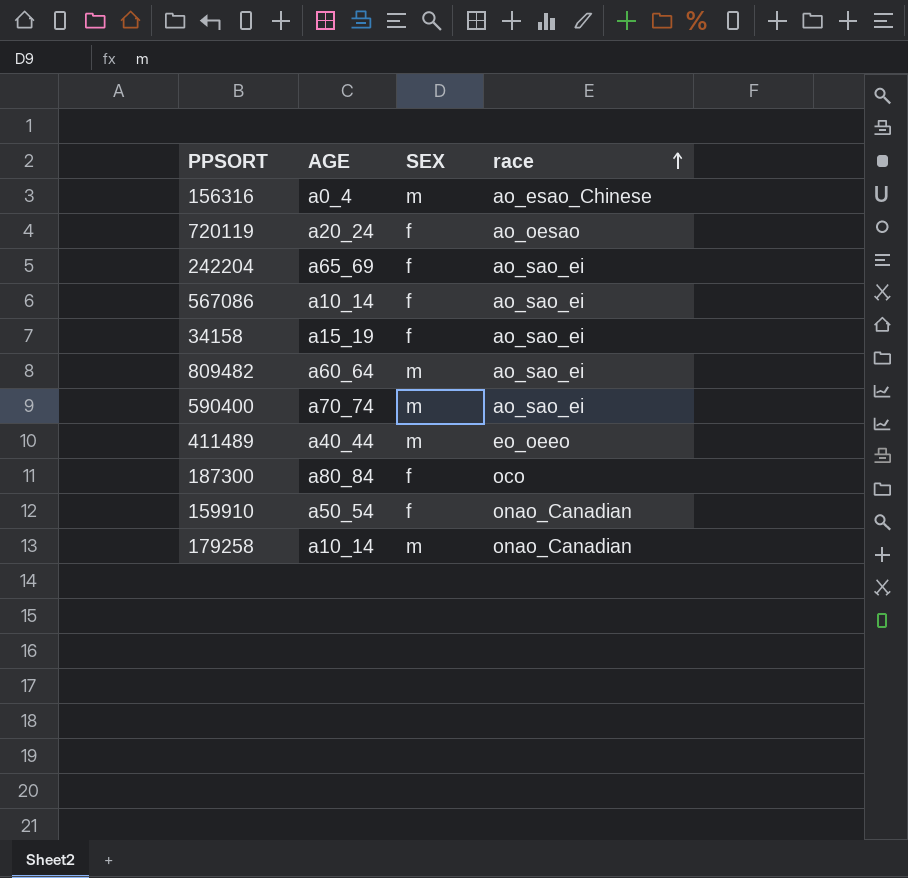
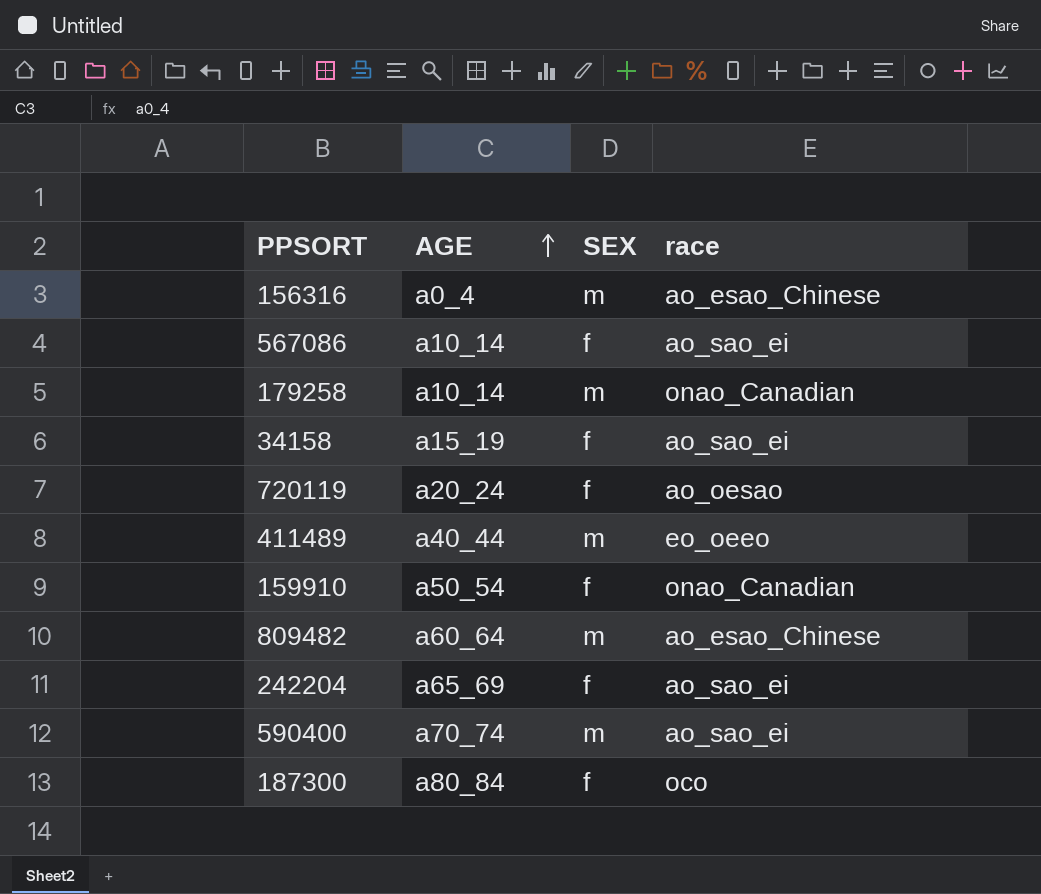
row order: race ascending -> AGE ascending
809482 | race: ao_sao_ei -> ao_esao_Chinese

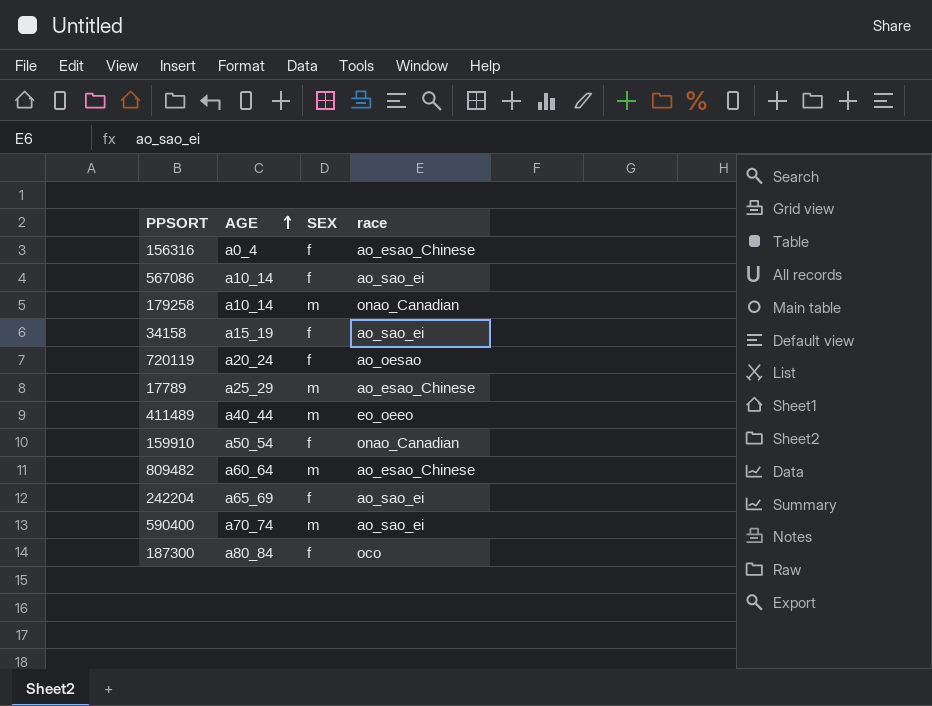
156316 | SEX: m -> f
row 17789: none -> a25_29 | m | ao_esao_Chinese

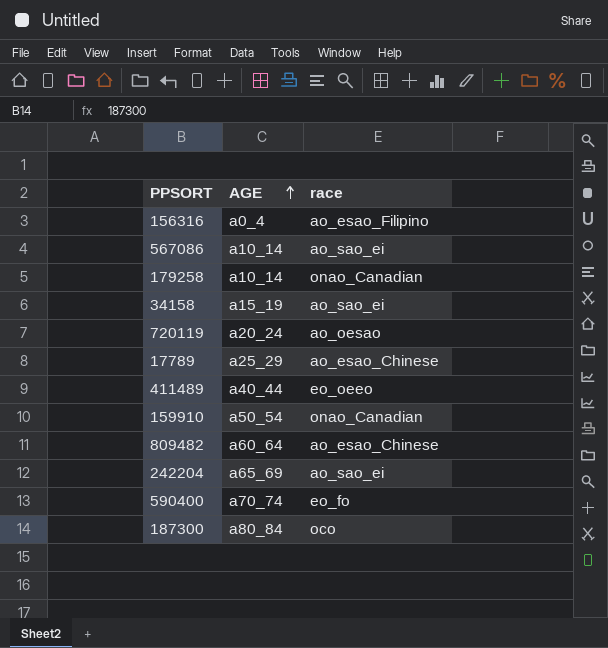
column SEX | position: 3 -> none
156316 | race: ao_esao_Chinese -> ao_esao_Filipino
590400 | race: ao_sao_ei -> eo_fo

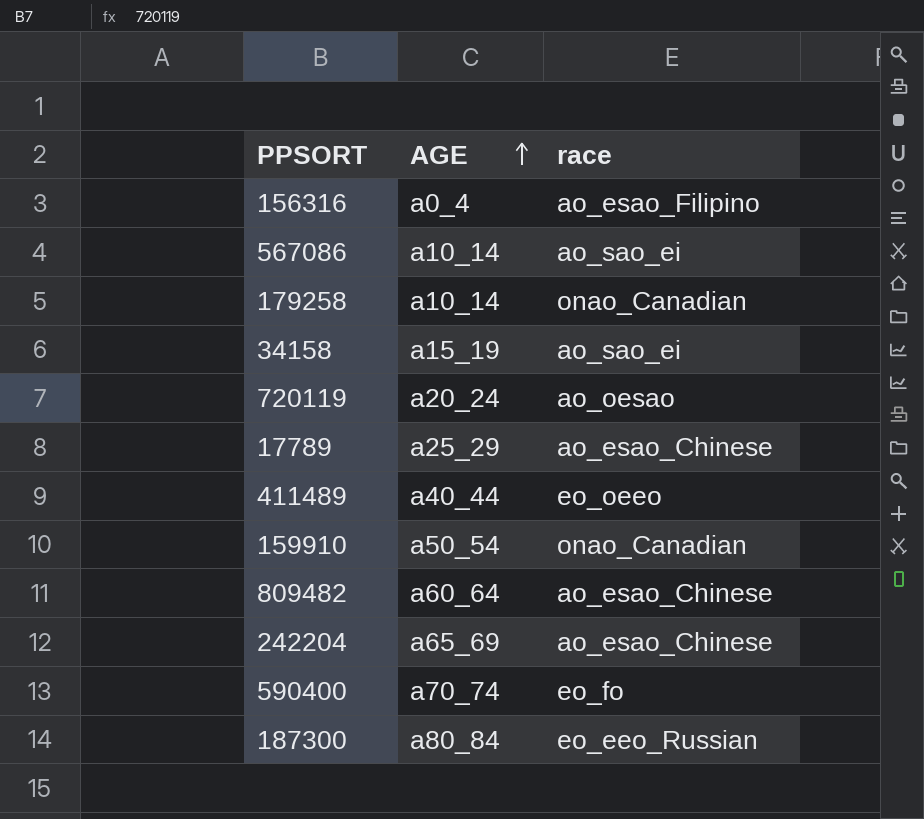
242204 | race: ao_sao_ei -> ao_esao_Chinese
187300 | race: oco -> eo_eeo_Russian

